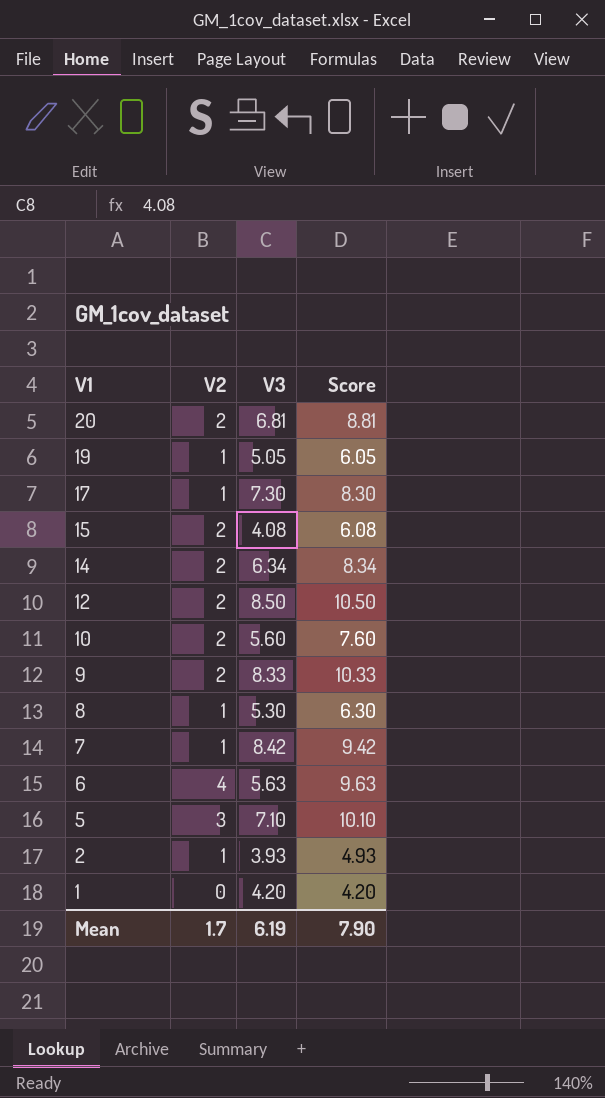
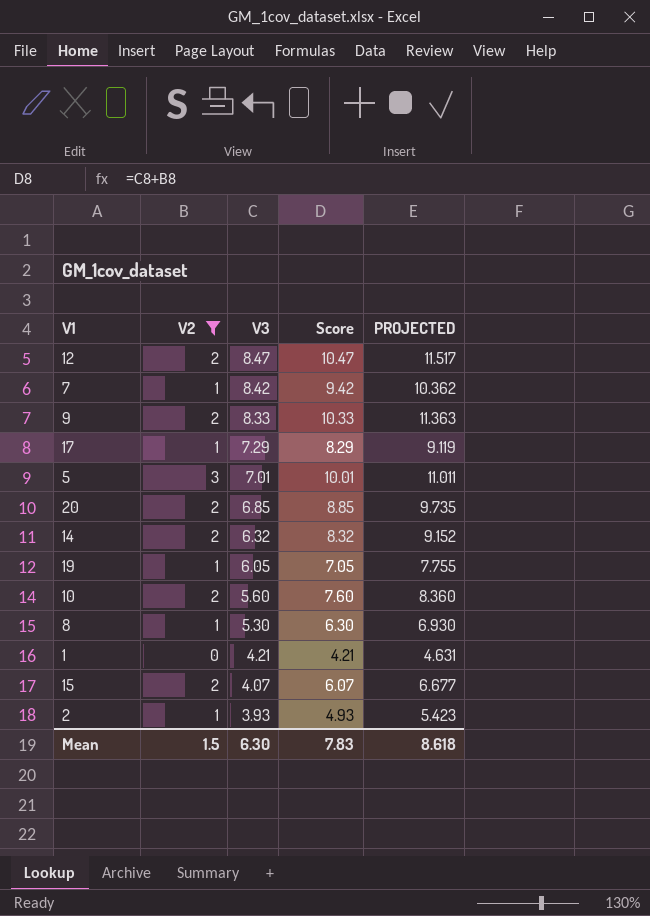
filter: none -> V2 != 4
row order: V1 descending -> V3 descending
column PROJECTED | formula: none -> [Score] * 1.1
12 | V3: 8.50 -> 8.47
12 | Score: 10.50 -> 10.47
17 | V3: 7.30 -> 7.29
17 | Score: 8.30 -> 8.29
5 | V3: 7.10 -> 7.01
5 | Score: 10.10 -> 10.01
20 | V3: 6.81 -> 6.85
20 | Score: 8.81 -> 8.85
14 | V3: 6.34 -> 6.32
14 | Score: 8.34 -> 8.32
19 | V3: 5.05 -> 6.05
19 | Score: 6.05 -> 7.05
1 | V3: 4.20 -> 4.21
1 | Score: 4.20 -> 4.21
15 | V3: 4.08 -> 4.07
15 | Score: 6.08 -> 6.07
Mean | V2: 1.7 -> 1.5
Mean | V3: 6.19 -> 6.30
Mean | Score: 7.90 -> 7.83

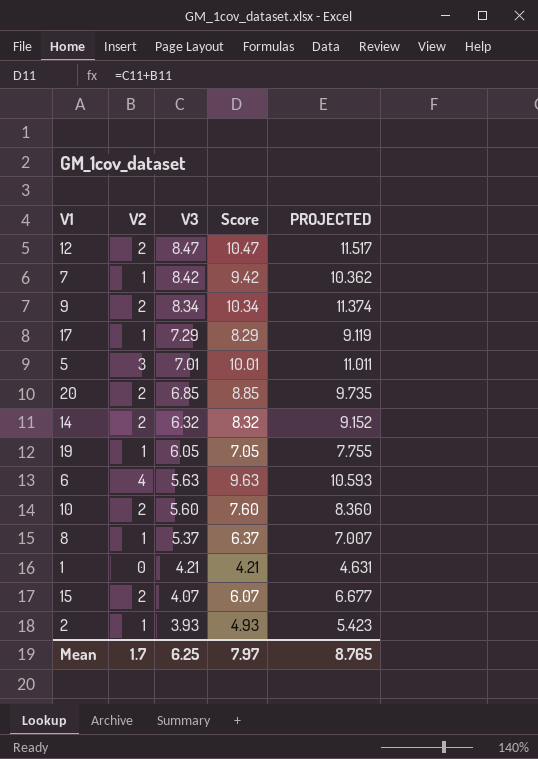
filter: V2 != 4 -> none
9 | V3: 8.33 -> 8.34
9 | Score: 10.33 -> 10.34
9 | PROJECTED: 11.363 -> 11.374
8 | V3: 5.30 -> 5.37
8 | Score: 6.30 -> 6.37
8 | PROJECTED: 6.930 -> 7.007
Mean | V2: 1.5 -> 1.7
Mean | V3: 6.30 -> 6.25
Mean | Score: 7.83 -> 7.97
Mean | PROJECTED: 8.618 -> 8.765

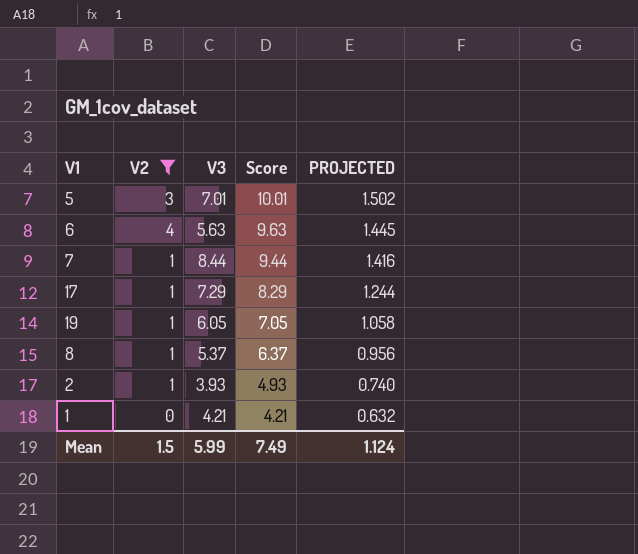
filter: none -> V2 != 2
row order: V3 descending -> Score descending
column PROJECTED | formula: [Score] * 1.1 -> [Score] * 0.15
7 | V3: 8.42 -> 8.44
7 | Score: 9.42 -> 9.44
Mean | V2: 1.7 -> 1.5
Mean | V3: 6.25 -> 5.99
Mean | Score: 7.97 -> 7.49
Mean | PROJECTED: 8.765 -> 1.124

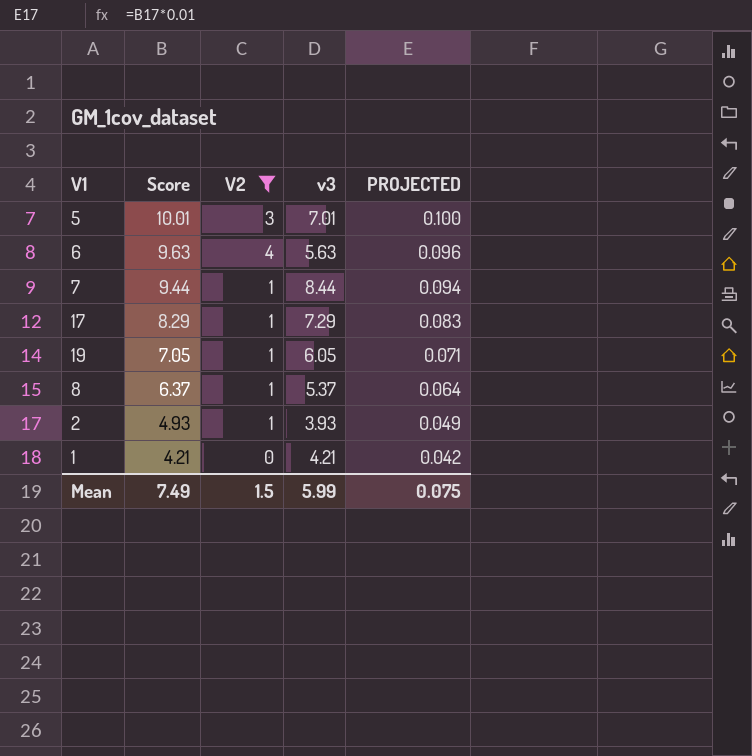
column Score | position: 4 -> 2
column name: V3 -> v3
column PROJECTED | formula: [Score] * 0.15 -> [Score] * 0.01
Mean | PROJECTED: 1.124 -> 0.075

